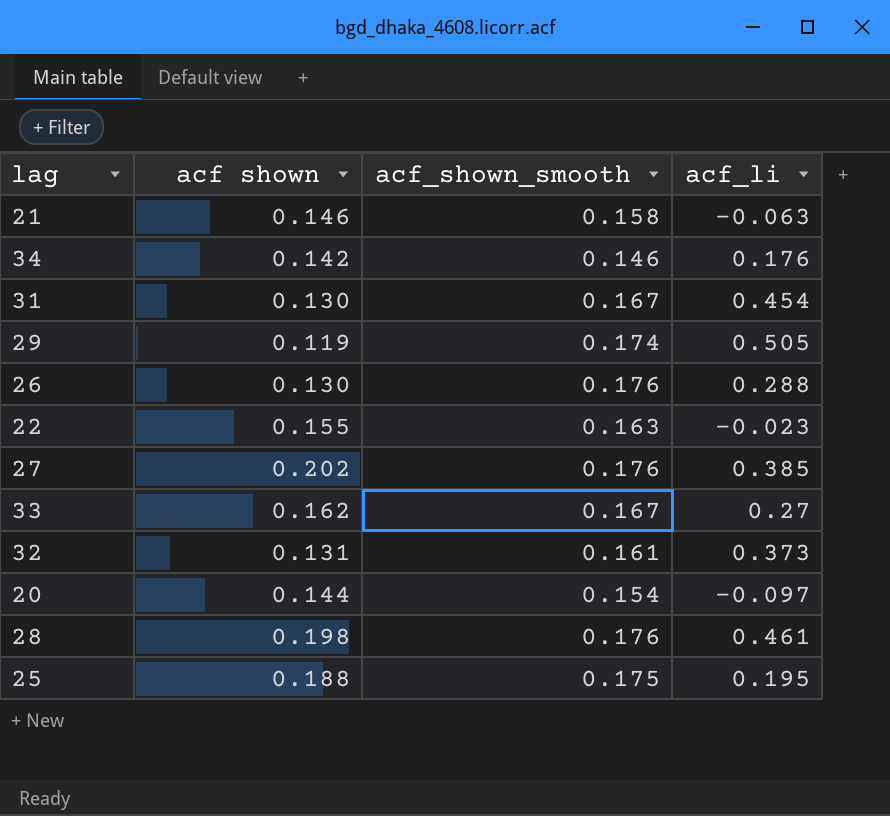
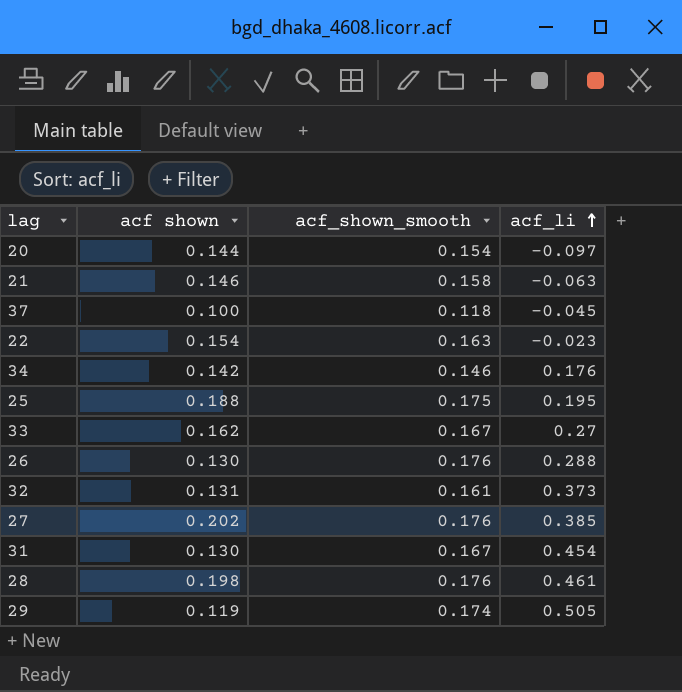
row order: none -> acf_li ascending
row 37: none -> 0.100 | 0.118 | -0.045
22 | acf shown: 0.155 -> 0.154

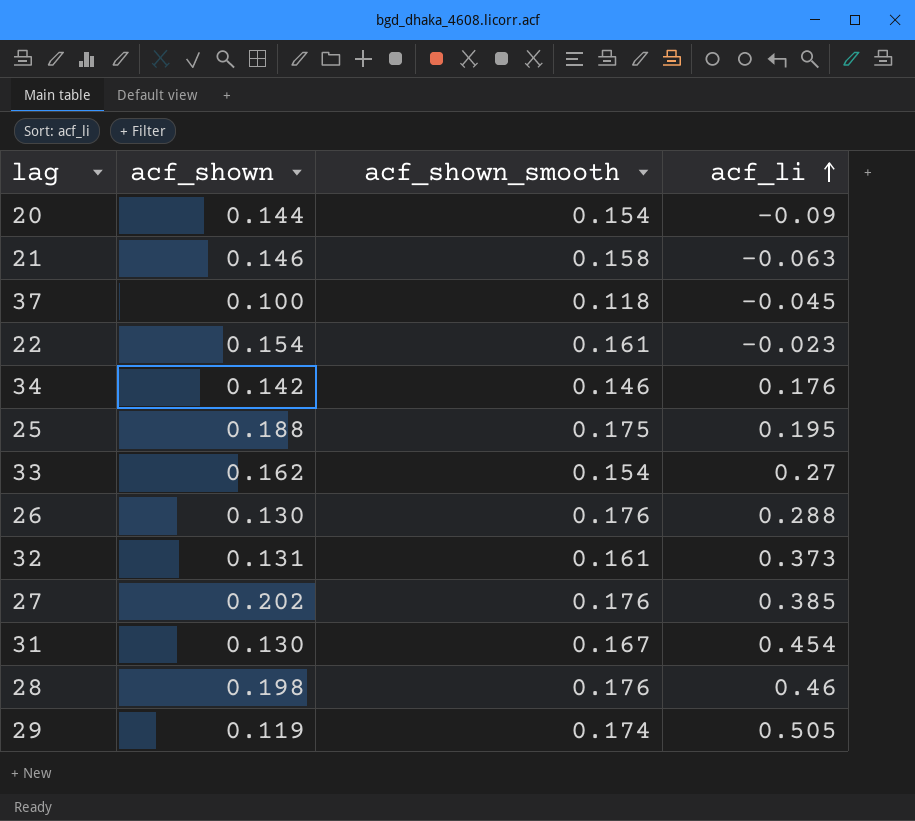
column name: acf shown -> acf_shown
20 | acf_li: -0.097 -> -0.09
22 | acf_shown_smooth: 0.163 -> 0.161
33 | acf_shown_smooth: 0.167 -> 0.154
28 | acf_li: 0.461 -> 0.46

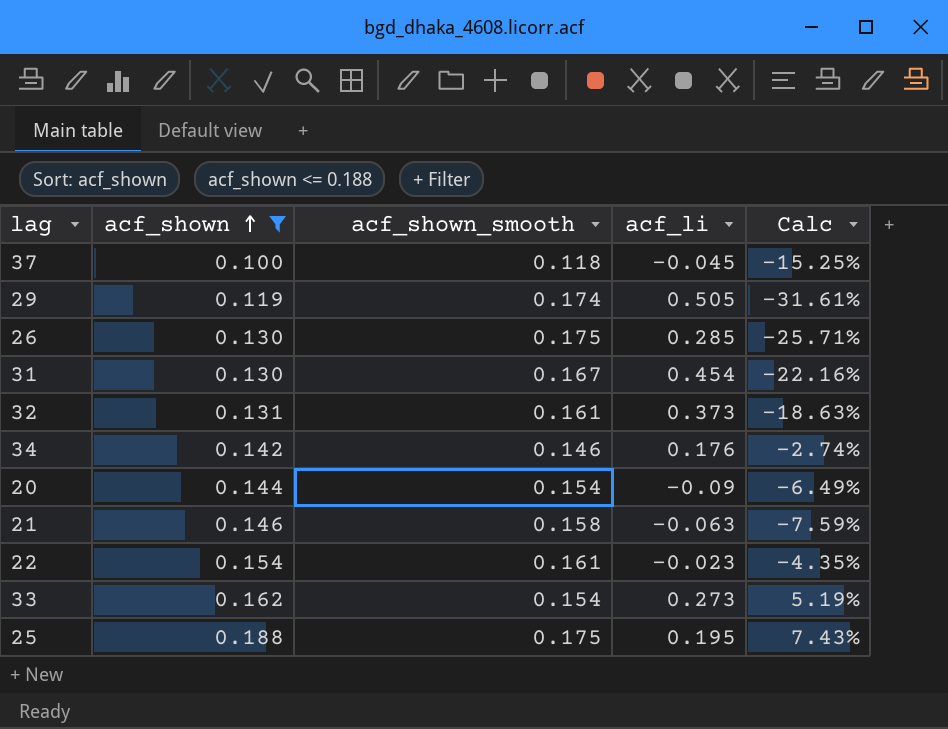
filter: none -> acf_shown <= 0.188
row order: acf_li ascending -> acf_shown ascending
column Calc | formula: none -> ([acf_shown] - [acf_shown_smooth]) / [acf_shown_smooth]
26 | acf_shown_smooth: 0.176 -> 0.175
26 | acf_li: 0.288 -> 0.285
33 | acf_li: 0.27 -> 0.273

